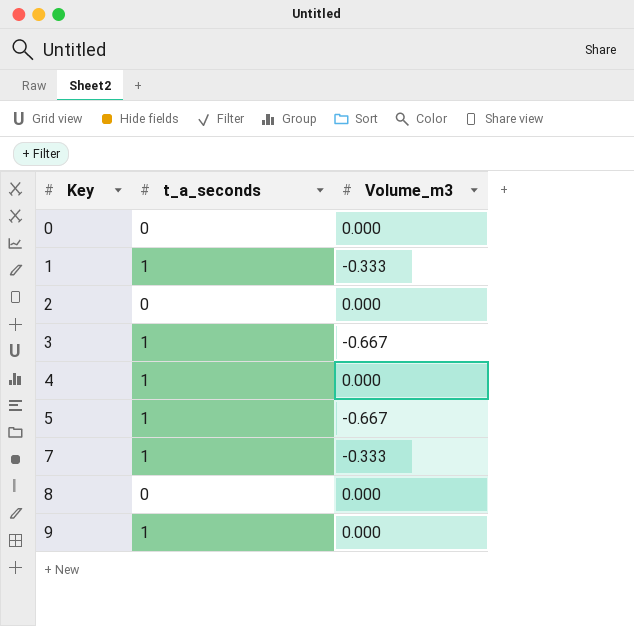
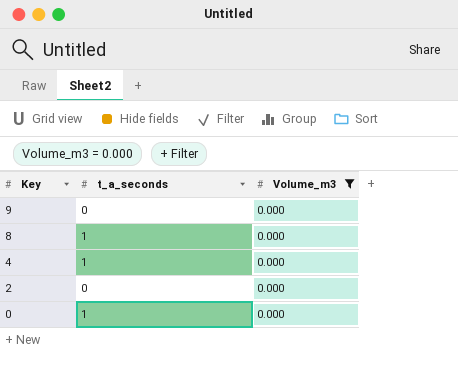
filter: none -> Volume_m3 = 0.000
row order: Key ascending -> Key descending
9 | t_a_seconds: 1 -> 0
8 | t_a_seconds: 0 -> 1
0 | t_a_seconds: 0 -> 1

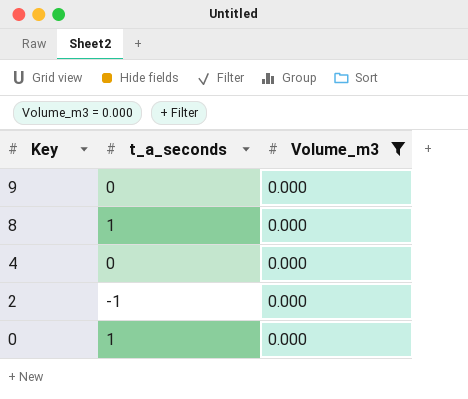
4 | t_a_seconds: 1 -> 0
2 | t_a_seconds: 0 -> -1

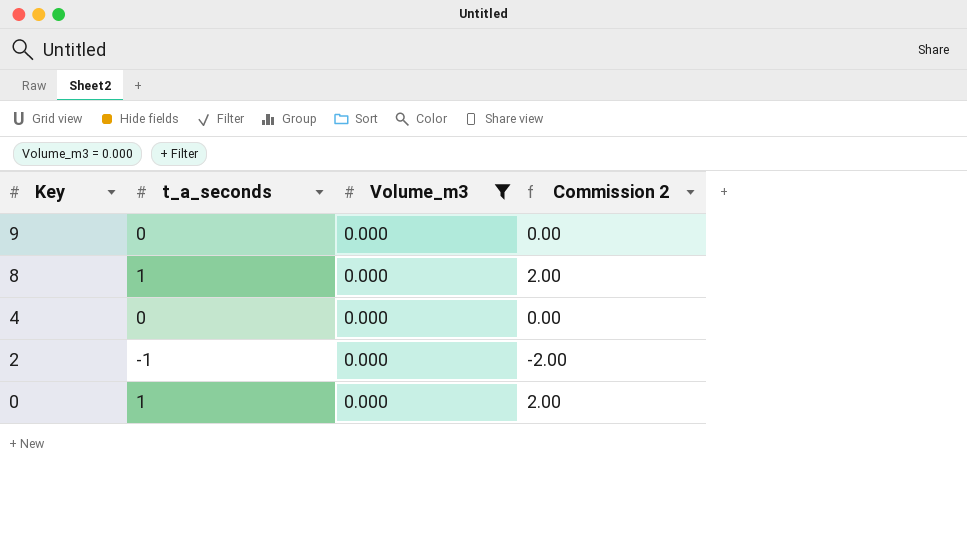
column Commission 2 | formula: none -> [t_a_seconds] * 2

